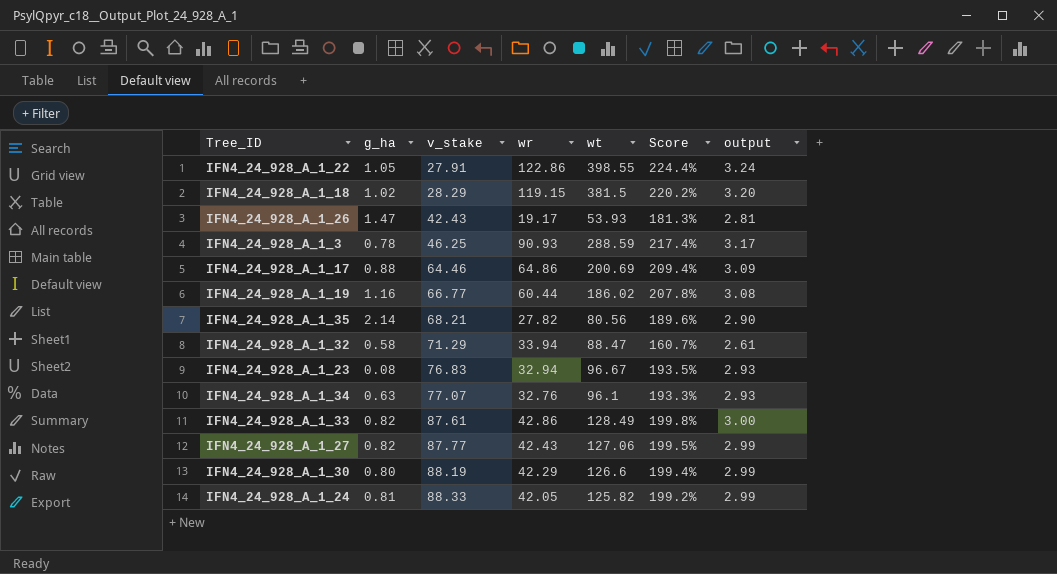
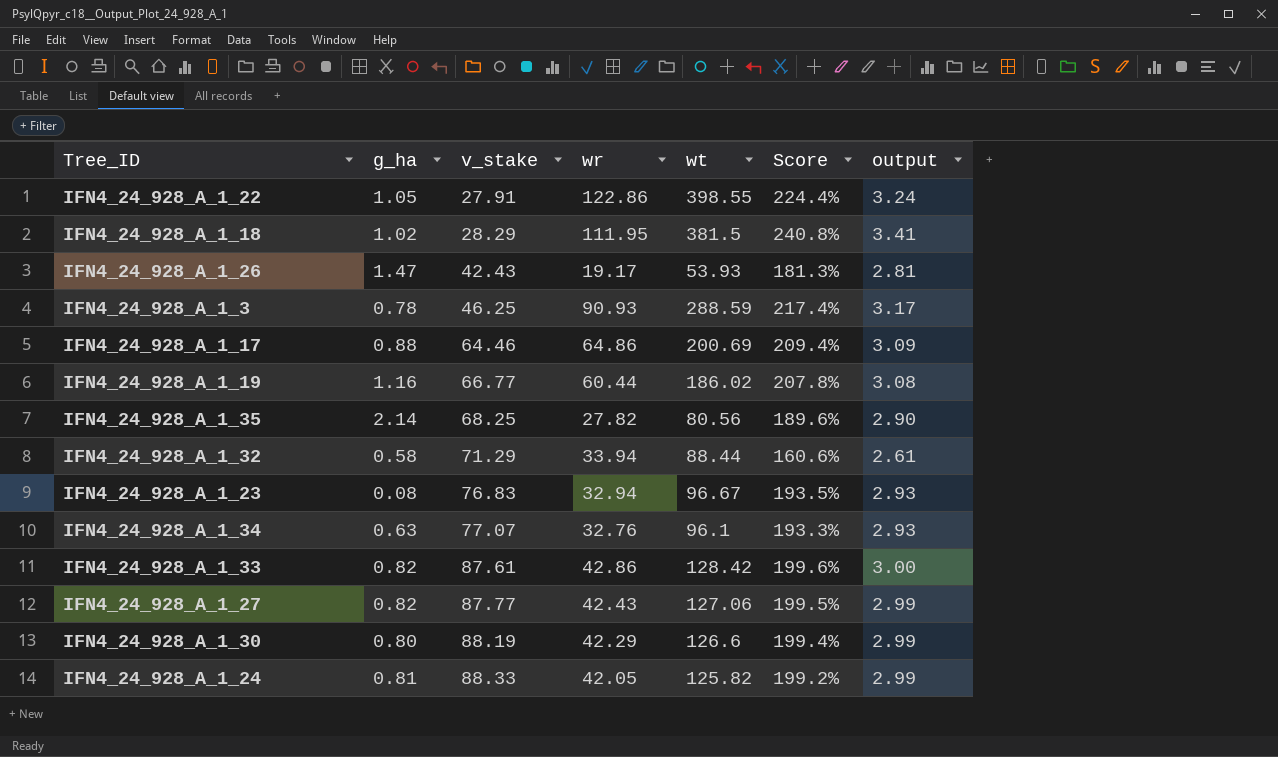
IFN4_24_928_A_1_18 | wr: 119.15 -> 111.95
IFN4_24_928_A_1_18 | Score: 220.2% -> 240.8%
IFN4_24_928_A_1_18 | output: 3.20 -> 3.41
IFN4_24_928_A_1_35 | v_stake: 68.21 -> 68.25
IFN4_24_928_A_1_32 | wt: 88.47 -> 88.44
IFN4_24_928_A_1_32 | Score: 160.7% -> 160.6%
IFN4_24_928_A_1_33 | wt: 128.49 -> 128.42
IFN4_24_928_A_1_33 | Score: 199.8% -> 199.6%

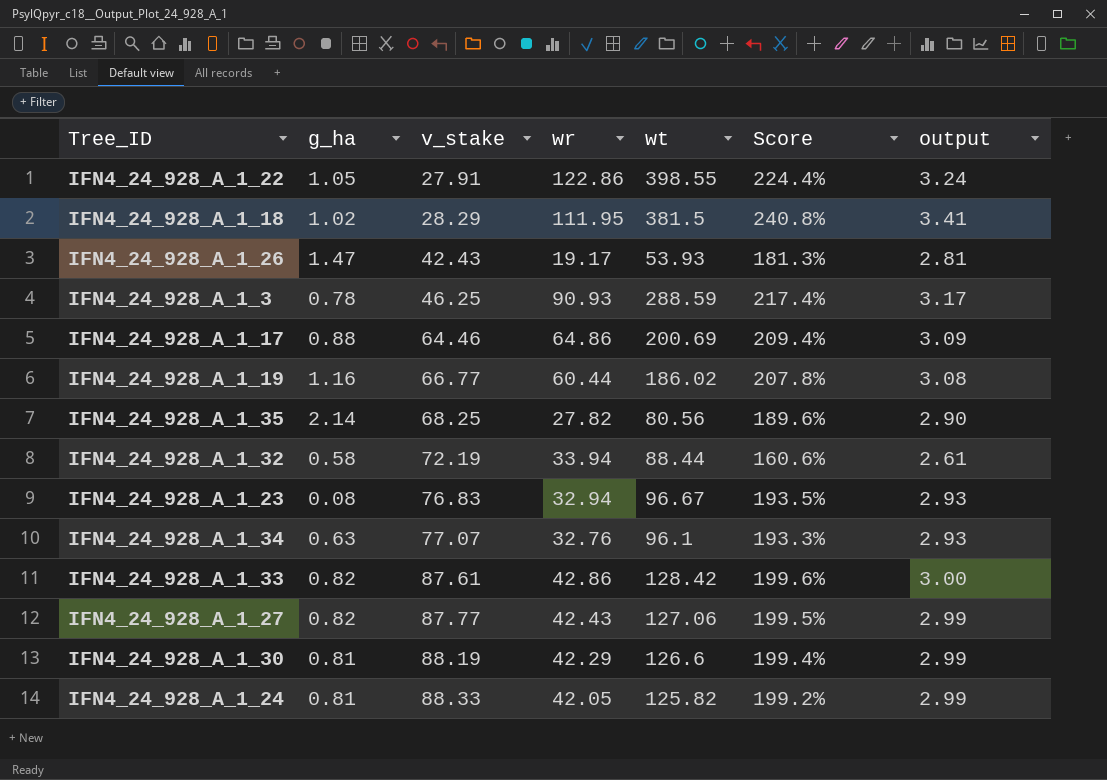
IFN4_24_928_A_1_32 | v_stake: 71.29 -> 72.19
IFN4_24_928_A_1_30 | g_ha: 0.80 -> 0.81

